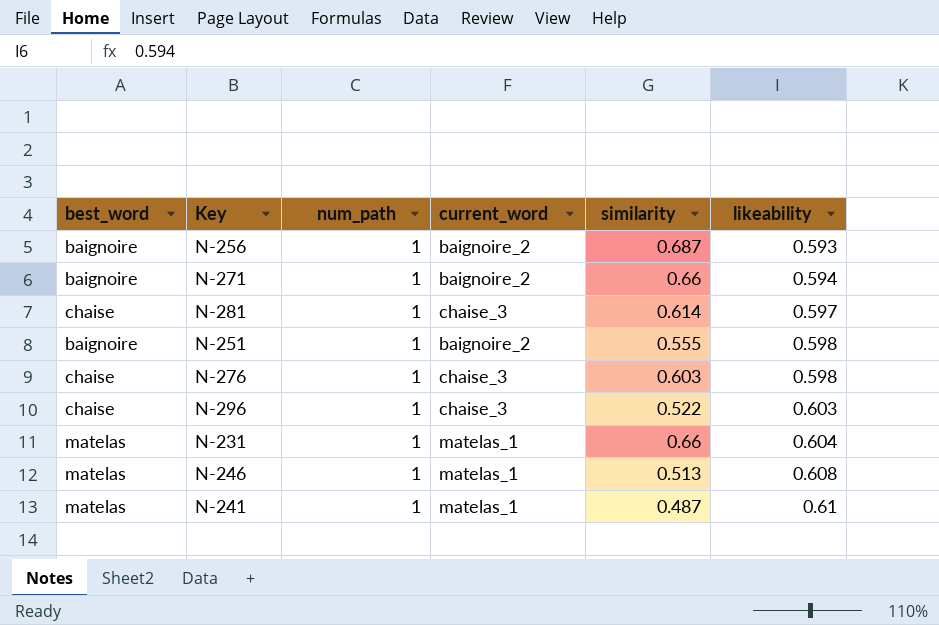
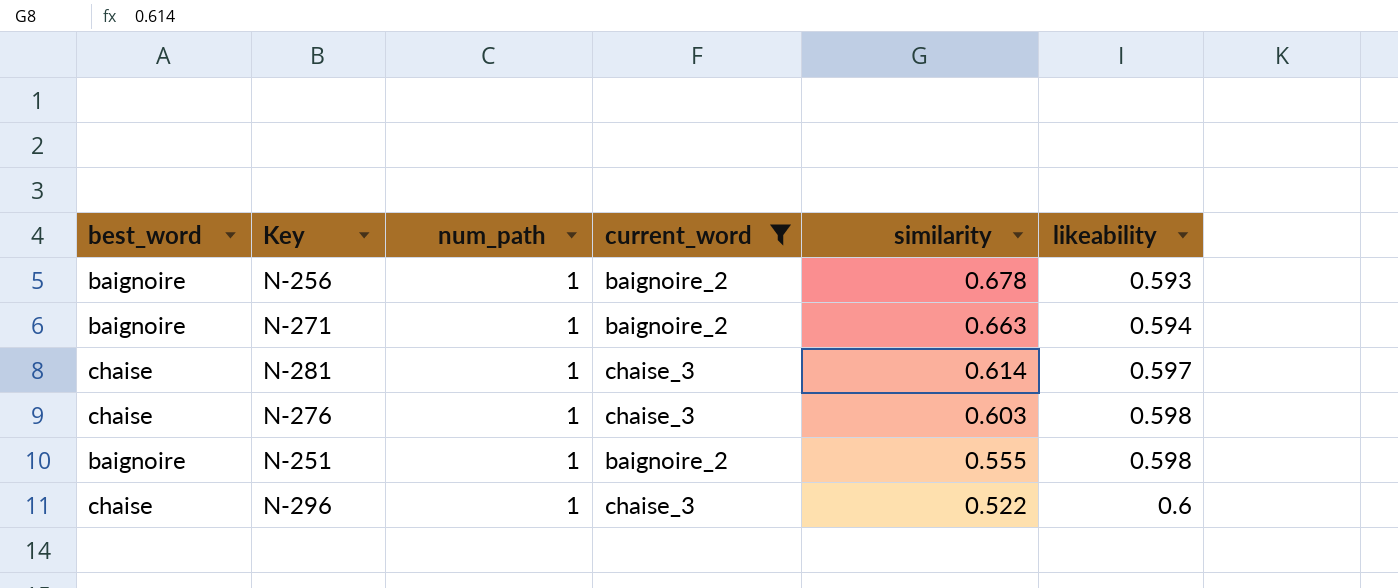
filter: none -> current_word != matelas_1
row order: likeability ascending -> similarity descending
N-256 | similarity: 0.687 -> 0.678
N-271 | similarity: 0.66 -> 0.663
N-296 | likeability: 0.603 -> 0.6

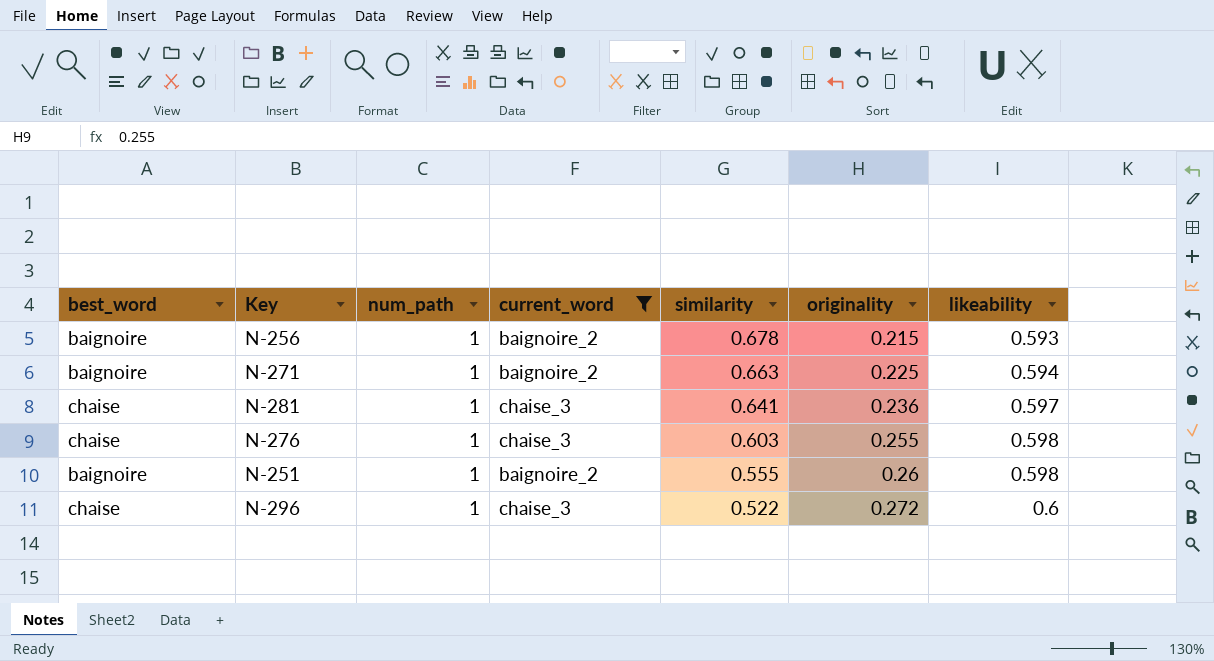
column originality | position: none -> 6
N-281 | similarity: 0.614 -> 0.641

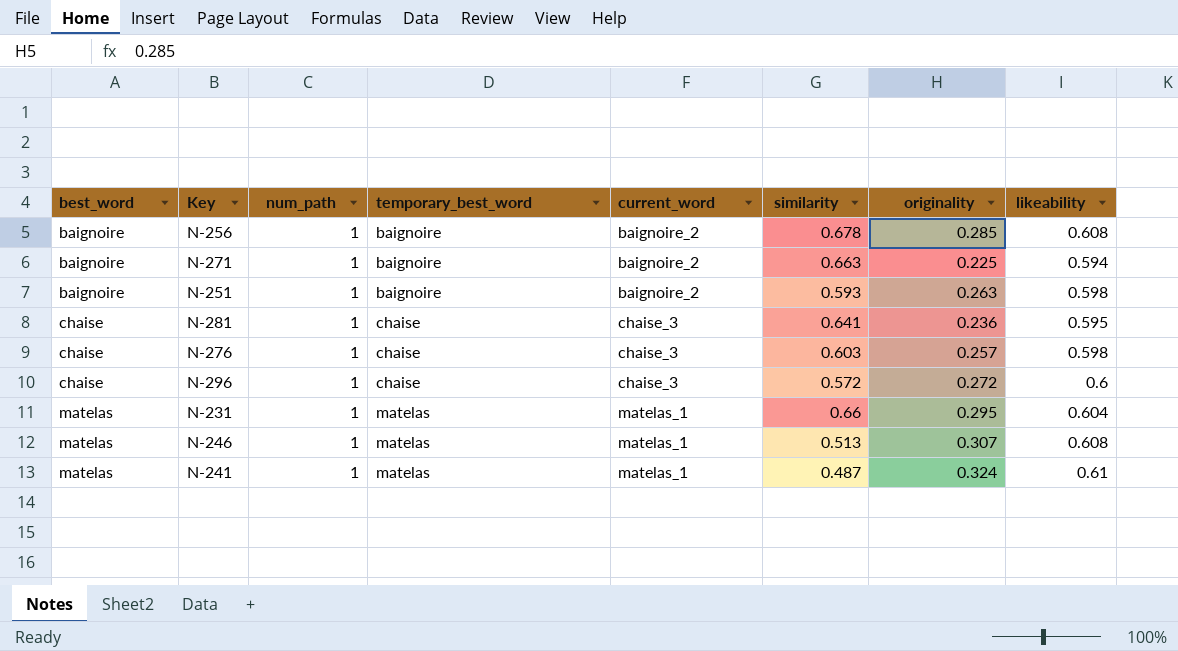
filter: current_word != matelas_1 -> none
row order: similarity descending -> best_word ascending
column temporary_best_word | position: none -> 4
N-256 | originality: 0.215 -> 0.285
N-256 | likeability: 0.593 -> 0.608
N-251 | similarity: 0.555 -> 0.593
N-251 | originality: 0.26 -> 0.263
N-281 | likeability: 0.597 -> 0.595
N-276 | originality: 0.255 -> 0.257
N-296 | similarity: 0.522 -> 0.572

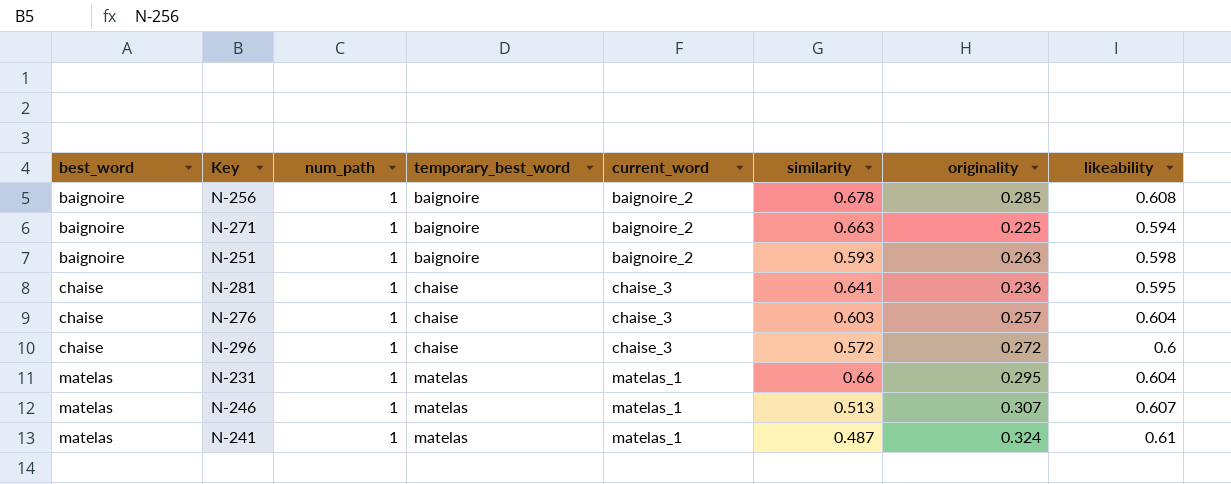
N-276 | likeability: 0.598 -> 0.604
N-246 | likeability: 0.608 -> 0.607

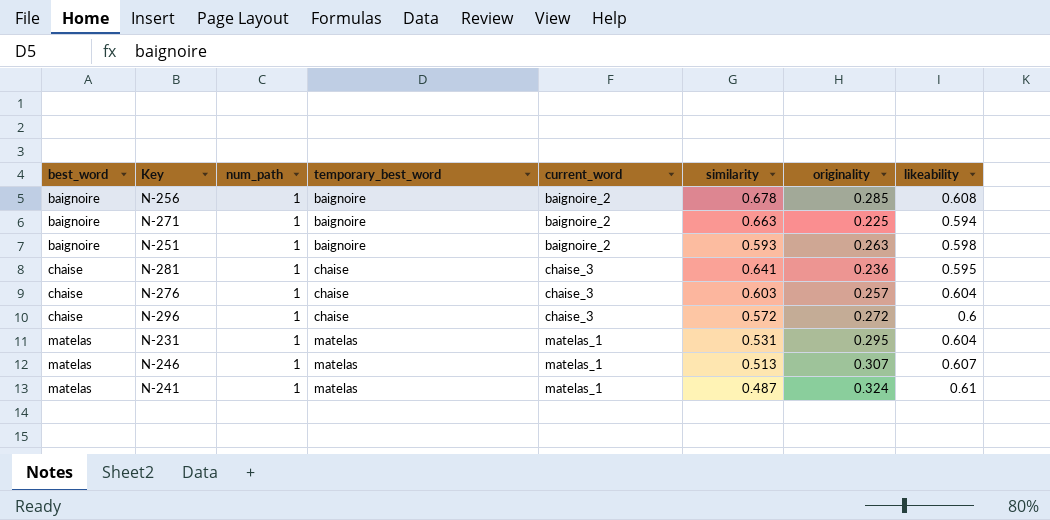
N-231 | similarity: 0.66 -> 0.531

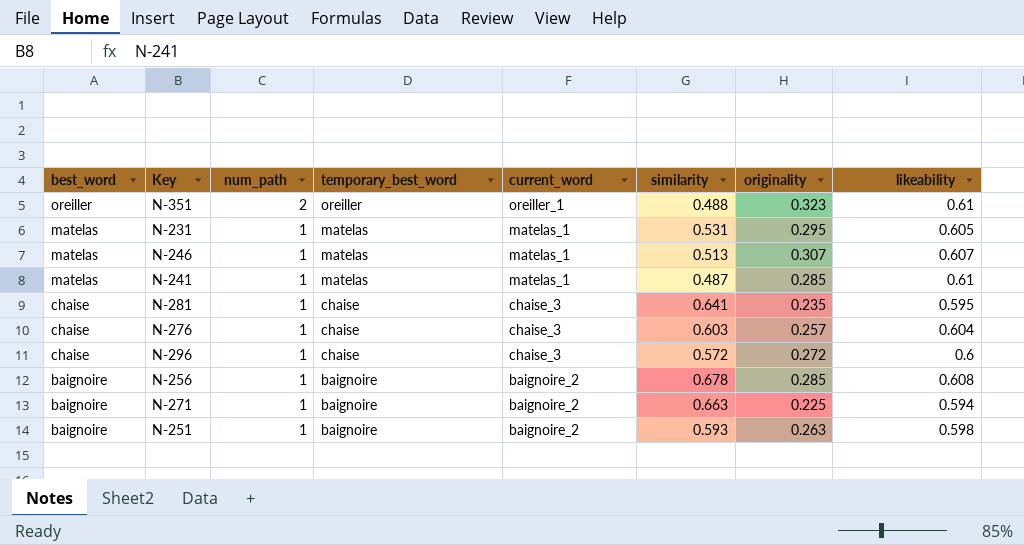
row order: best_word ascending -> best_word descending
row N-351: none -> oreiller | 2 | oreiller | oreiller_1 | 0.488 | 0.323 | 0.61
N-231 | likeability: 0.604 -> 0.605
N-241 | originality: 0.324 -> 0.285
N-281 | originality: 0.236 -> 0.235

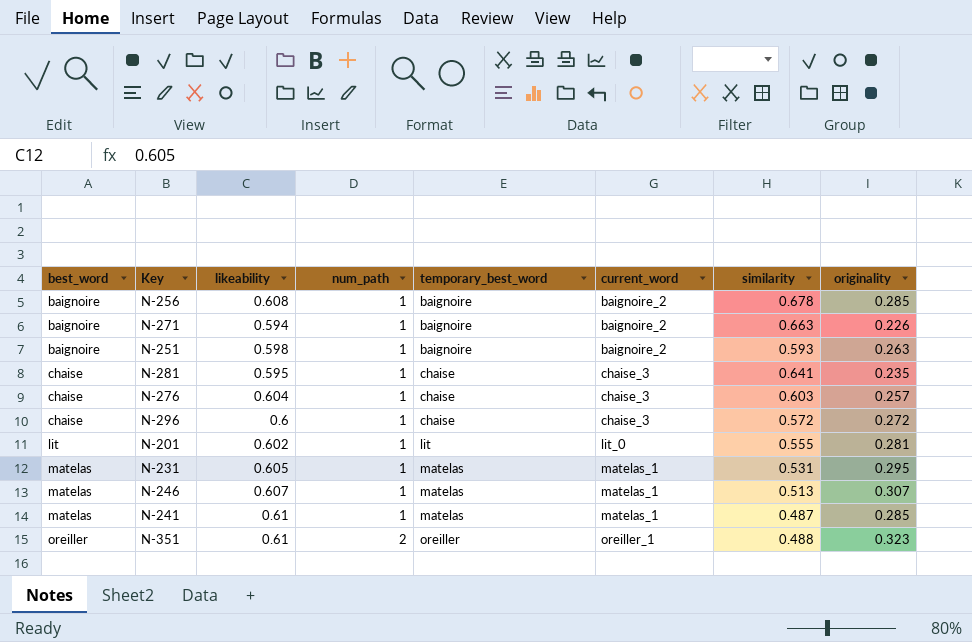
row order: best_word descending -> best_word ascending
column likeability | position: 8 -> 3
N-271 | originality: 0.225 -> 0.226
row N-201: none -> lit | 0.602 | 1 | lit | lit_0 | 0.555 | 0.281

